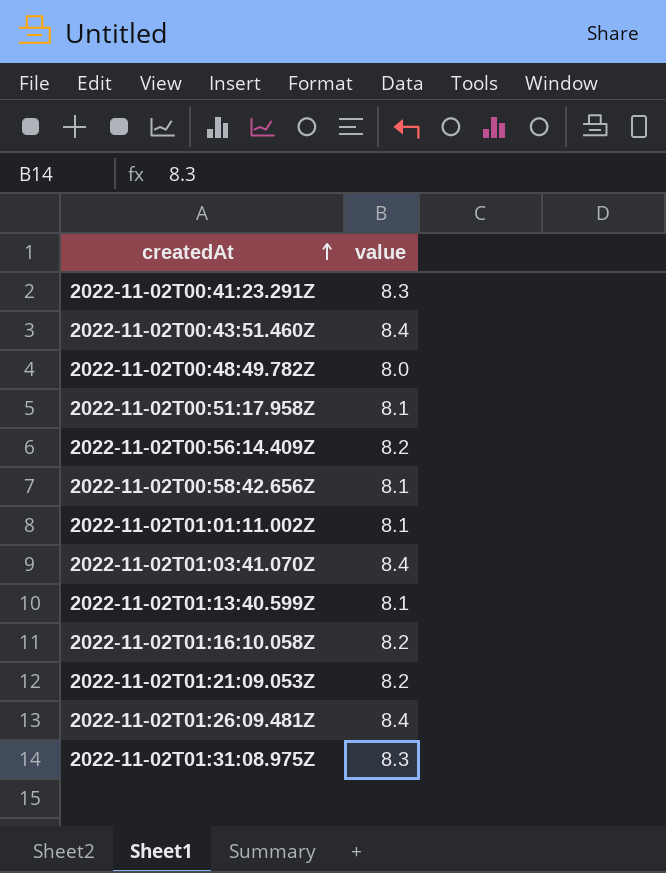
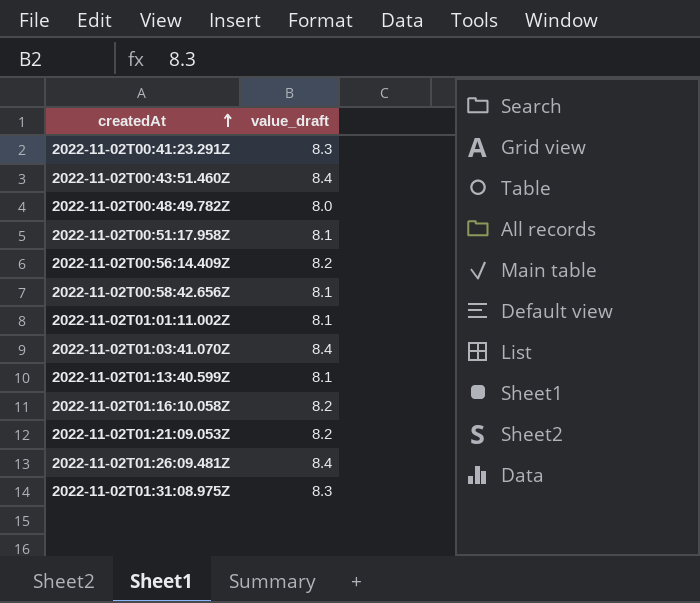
column name: value -> value_draft

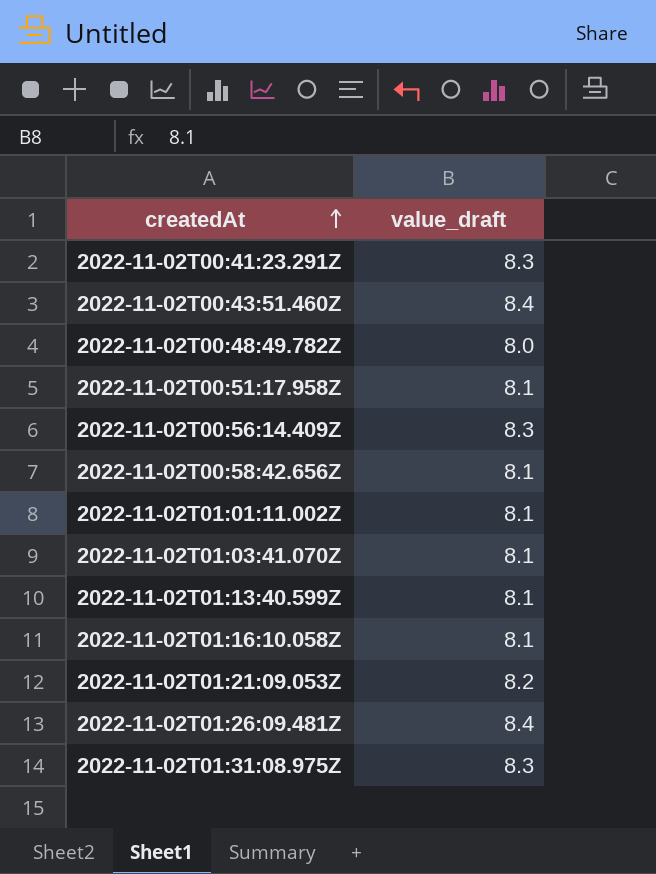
2022-11-02T00:56:14.409Z | value_draft: 8.2 -> 8.3
2022-11-02T01:03:41.070Z | value_draft: 8.4 -> 8.1
2022-11-02T01:16:10.058Z | value_draft: 8.2 -> 8.1

